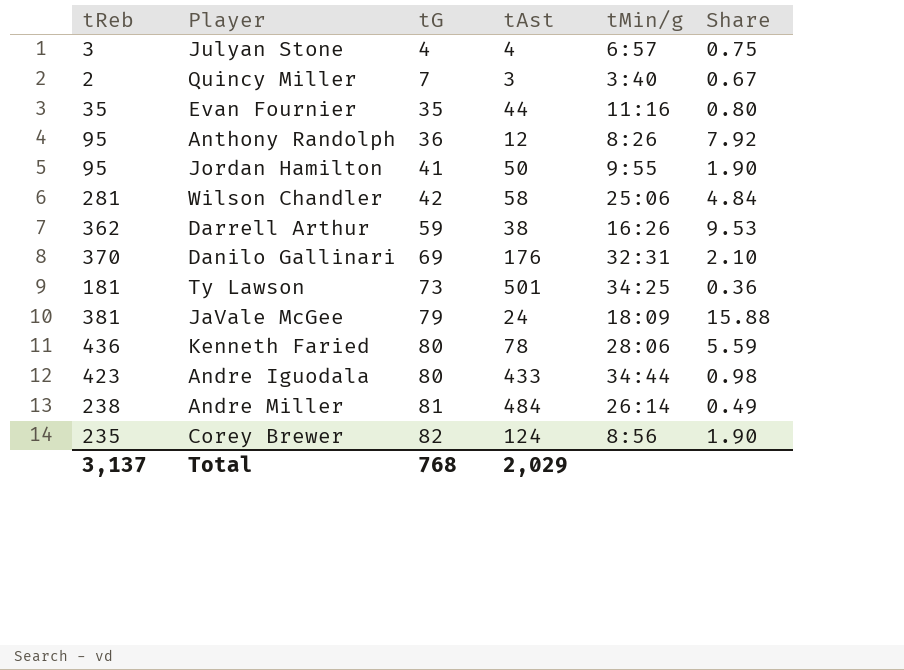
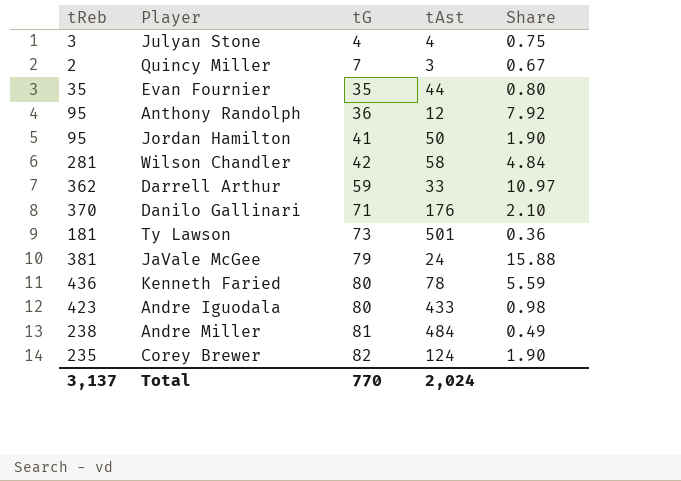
column tMin/g | position: 5 -> none
Darrell Arthur | tAst: 38 -> 33
Darrell Arthur | Share: 9.53 -> 10.97
Danilo Gallinari | tG: 69 -> 71
Total | tG: 768 -> 770
Total | tAst: 2,029 -> 2,024

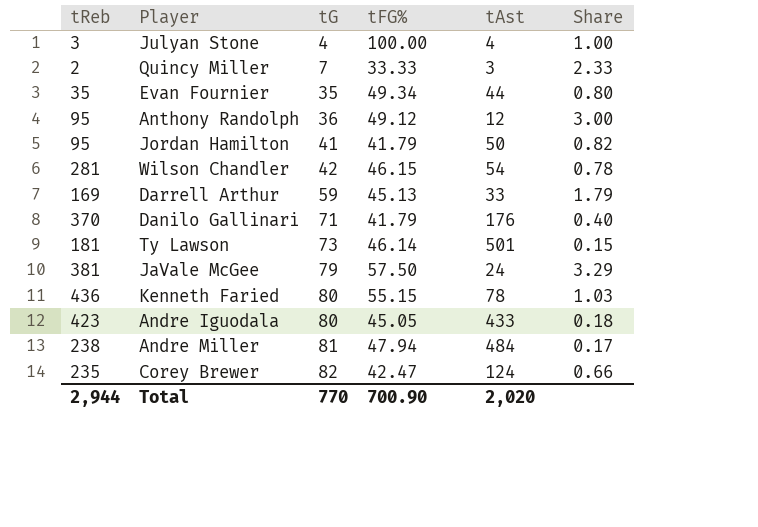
column tFG% | position: none -> 4
column Share | formula: [tReb] / [tAst] -> [tG] / [tAst]
Wilson Chandler | tAst: 58 -> 54
Darrell Arthur | tReb: 362 -> 169
Total | tReb: 3,137 -> 2,944
Total | tAst: 2,024 -> 2,020

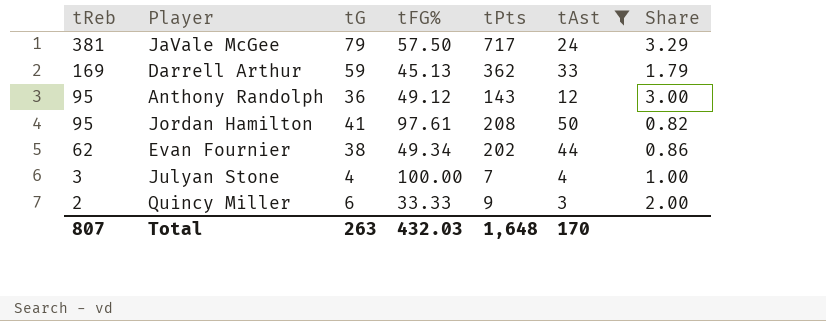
filter: none -> tAst <= 50
row order: tG ascending -> tReb descending
column tPts | position: none -> 5
Jordan Hamilton | tFG%: 41.79 -> 97.61
Evan Fournier | tReb: 35 -> 62
Evan Fournier | tG: 35 -> 38
Evan Fournier | Share: 0.80 -> 0.86
Quincy Miller | tG: 7 -> 6
Quincy Miller | Share: 2.33 -> 2.00
Total | tReb: 2,944 -> 807
Total | tG: 770 -> 263
Total | tFG%: 700.90 -> 432.03
Total | tAst: 2,020 -> 170

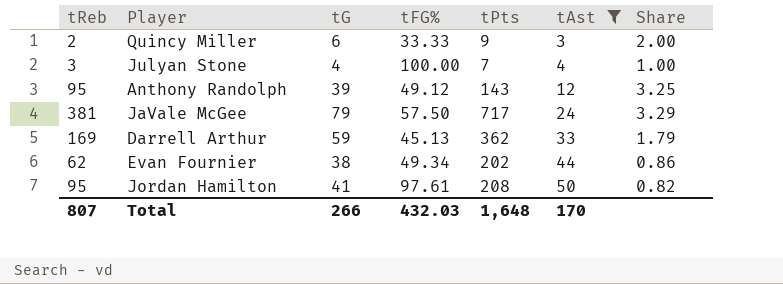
row order: tReb descending -> tAst ascending
Anthony Randolph | tG: 36 -> 39
Anthony Randolph | Share: 3.00 -> 3.25
Total | tG: 263 -> 266

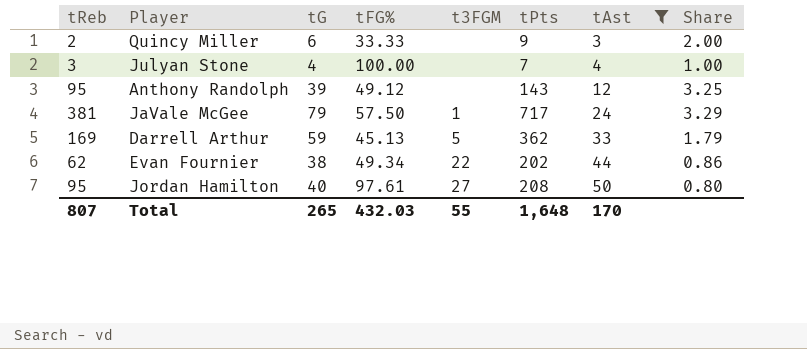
column t3FGM | position: none -> 5
Jordan Hamilton | tG: 41 -> 40
Jordan Hamilton | Share: 0.82 -> 0.80
Total | tG: 266 -> 265

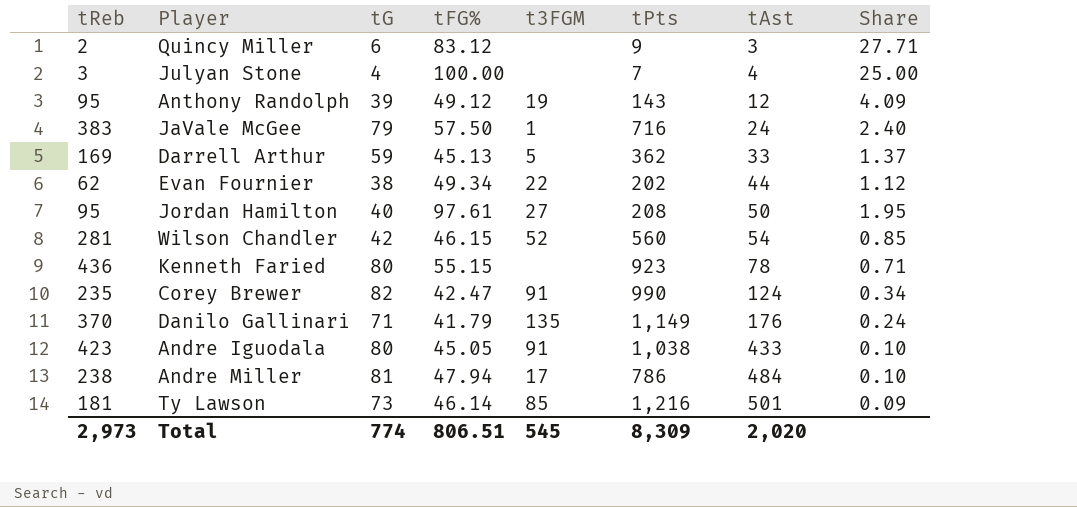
filter: tAst <= 50 -> none
column Share | formula: [tG] / [tAst] -> [tFG%] / [tAst]
Quincy Miller | tFG%: 33.33 -> 83.12
Anthony Randolph | t3FGM: none -> 19
JaVale McGee | tReb: 381 -> 383
JaVale McGee | tPts: 717 -> 716
Total | tReb: 807 -> 2,973
Total | tG: 265 -> 774
Total | tFG%: 432.03 -> 806.51
Total | t3FGM: 55 -> 545
Total | tPts: 1,648 -> 8,309
Total | tAst: 170 -> 2,020

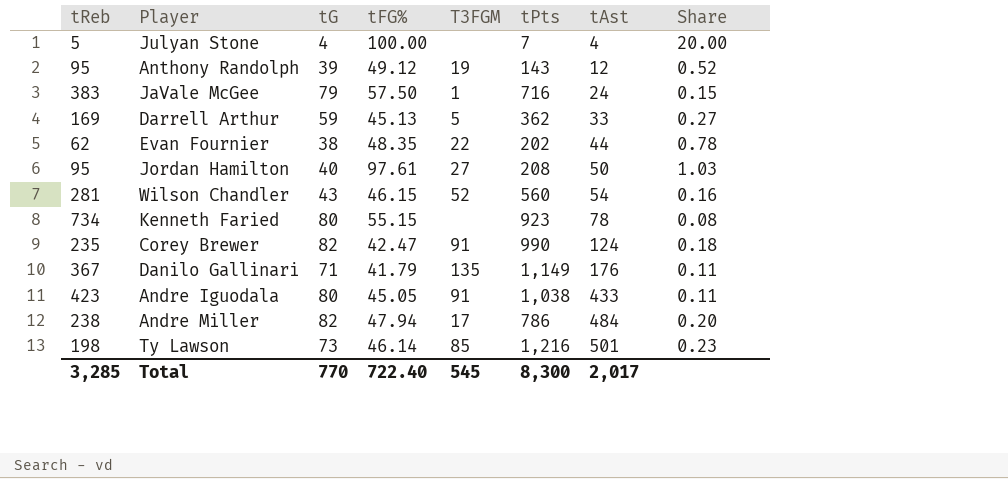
column name: t3FGM -> T3FGM
column Share | formula: [tFG%] / [tAst] -> [tFG%] / [tReb]
row Quincy Miller: 2 | 6 | 83.12 | none | 9 | 3 | 27.71 -> none
Julyan Stone | tReb: 3 -> 5
Evan Fournier | tFG%: 49.34 -> 48.35
Wilson Chandler | tG: 42 -> 43
Kenneth Faried | tReb: 436 -> 734
Danilo Gallinari | tReb: 370 -> 367
Andre Miller | tG: 81 -> 82
Ty Lawson | tReb: 181 -> 198
Total | tReb: 2,973 -> 3,285
Total | tG: 774 -> 770
Total | tFG%: 806.51 -> 722.40
Total | tPts: 8,309 -> 8,300
Total | tAst: 2,020 -> 2,017

